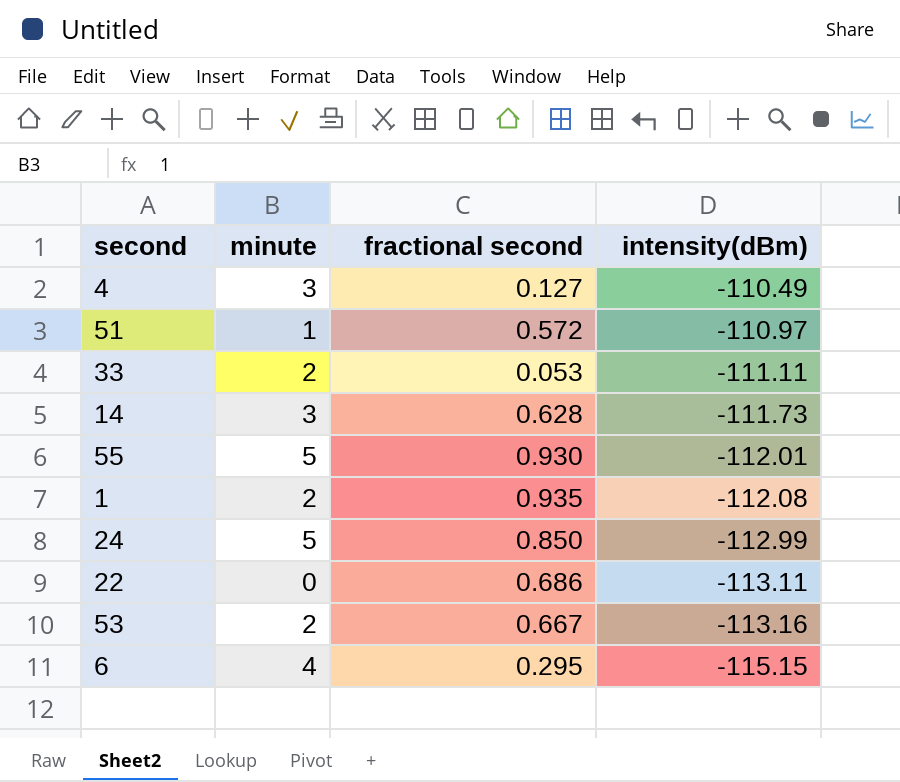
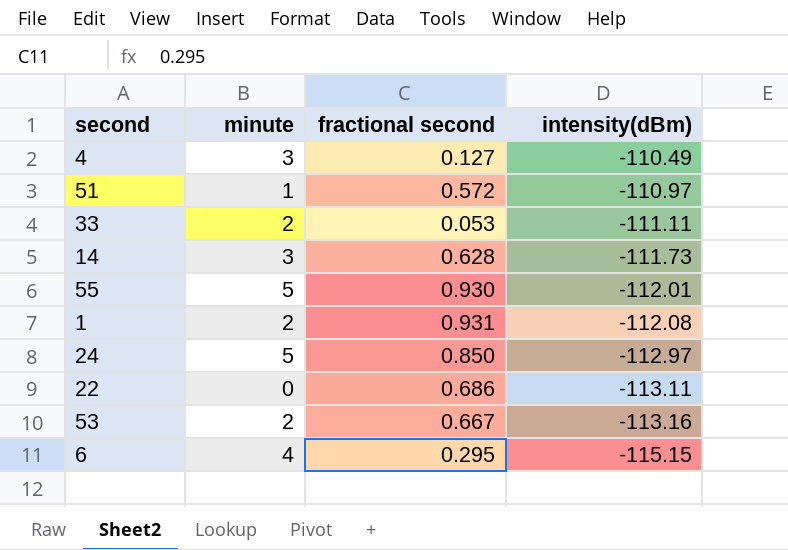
1 | fractional second: 0.935 -> 0.931
24 | intensity(dBm): -112.99 -> -112.97

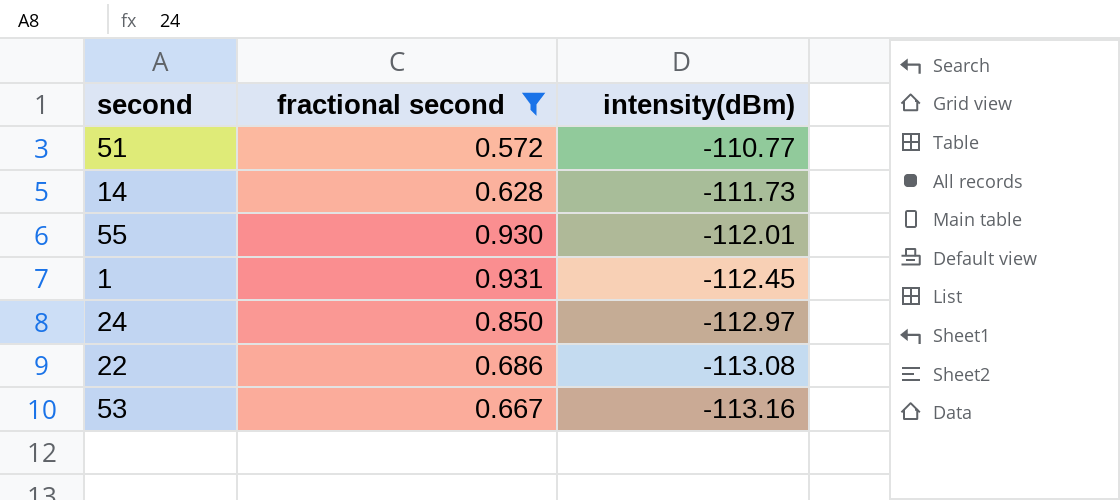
filter: none -> fractional second >= 0.572
column minute | position: 2 -> none
51 | intensity(dBm): -110.97 -> -110.77
1 | intensity(dBm): -112.08 -> -112.45
22 | intensity(dBm): -113.11 -> -113.08

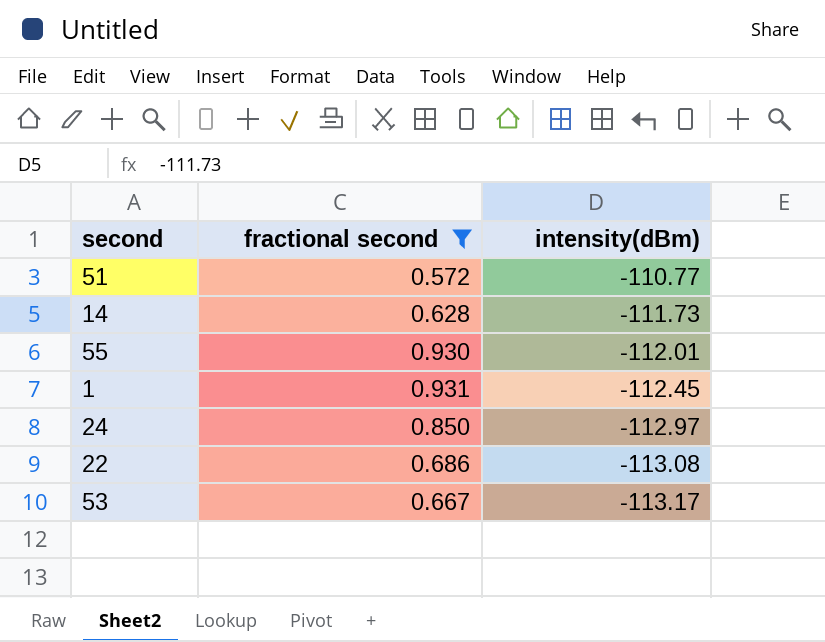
53 | intensity(dBm): -113.16 -> -113.17

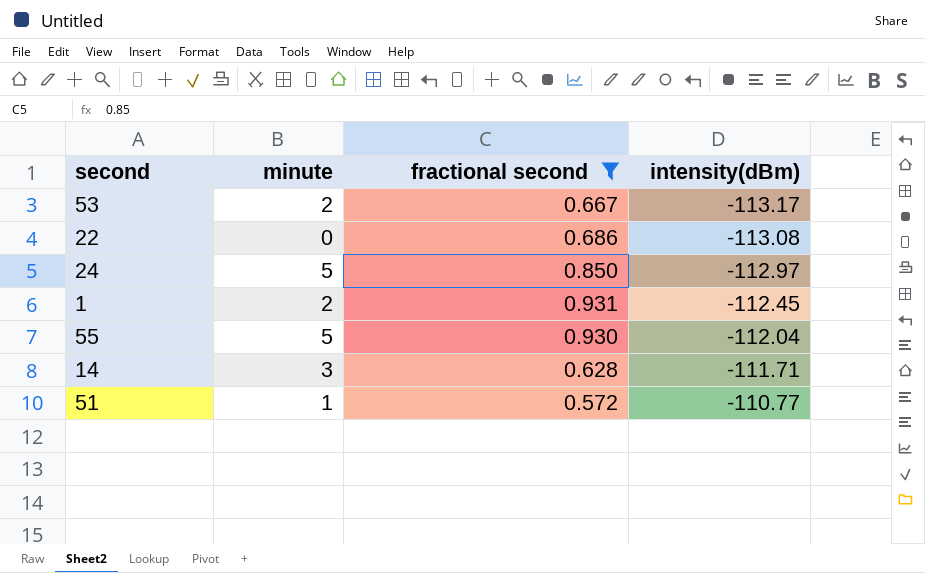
row order: intensity(dBm) descending -> intensity(dBm) ascending
column minute | position: none -> 2
55 | intensity(dBm): -112.01 -> -112.04
14 | intensity(dBm): -111.73 -> -111.71

